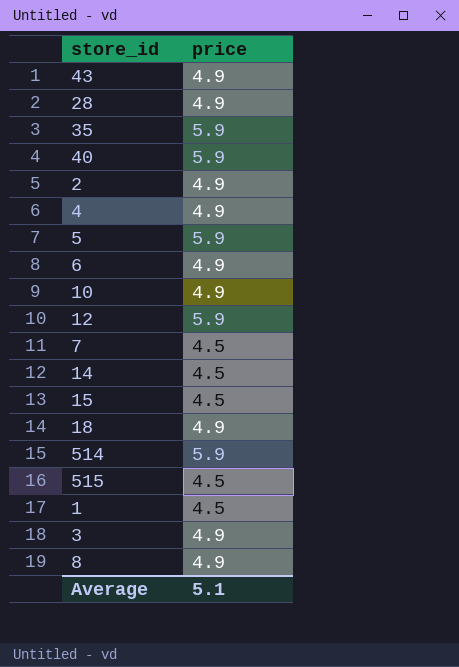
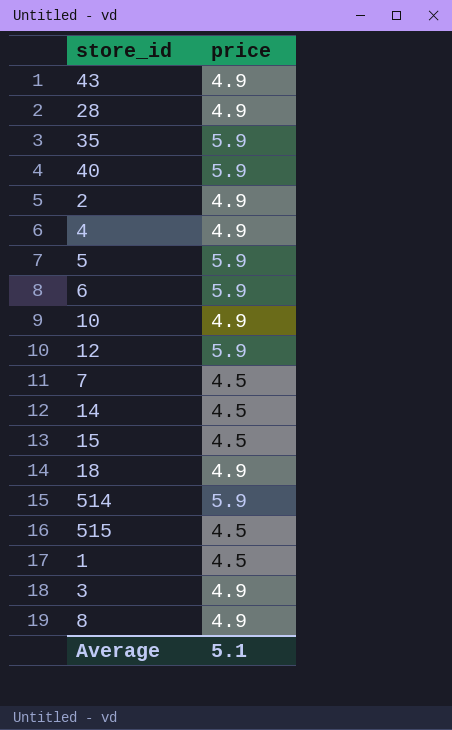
6 | price: 4.9 -> 5.9

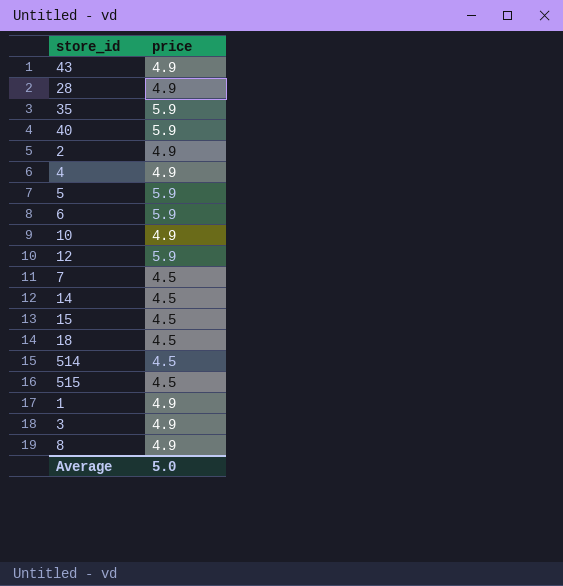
18 | price: 4.9 -> 4.5
514 | price: 5.9 -> 4.5
1 | price: 4.5 -> 4.9
Average | price: 5.1 -> 5.0

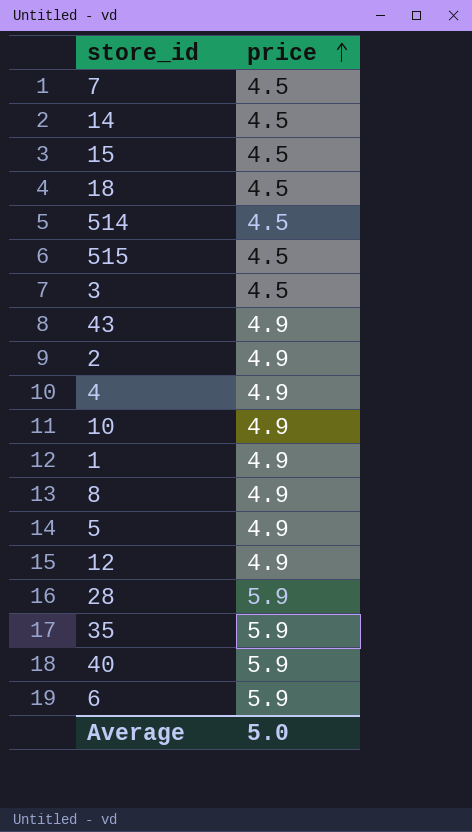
row order: none -> price ascending
3 | price: 4.9 -> 4.5
5 | price: 5.9 -> 4.9
12 | price: 5.9 -> 4.9
28 | price: 4.9 -> 5.9

